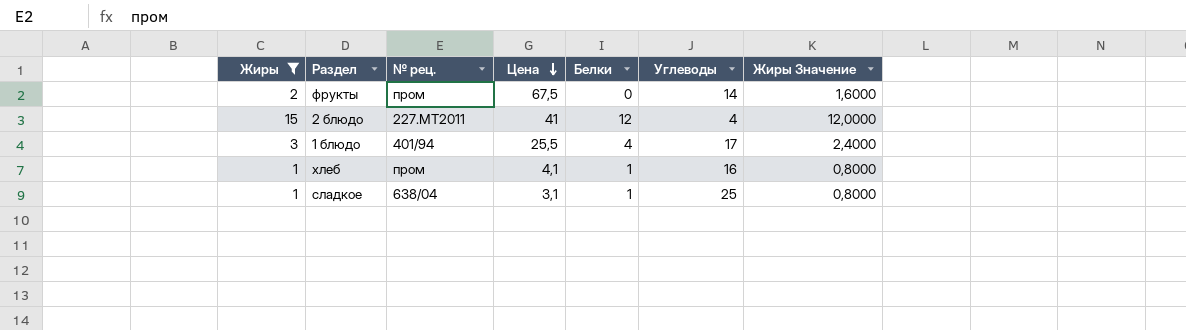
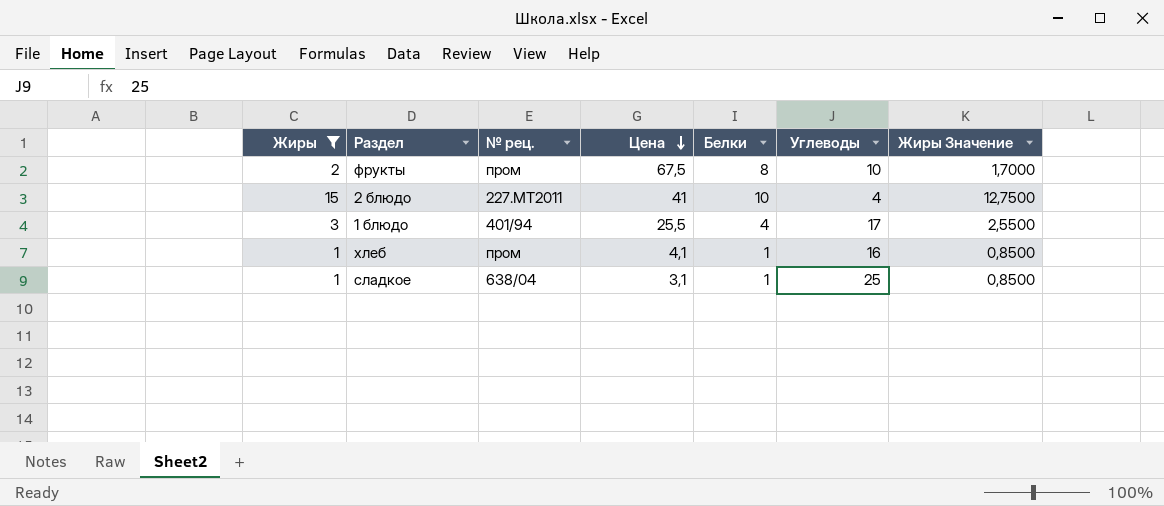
column Жиры Значение | formula: [Жиры] * 0,8 -> [Жиры] * 0,85
фрукты | Белки: 0 -> 8
фрукты | Углеводы: 14 -> 10
2 блюдо | Белки: 12 -> 10

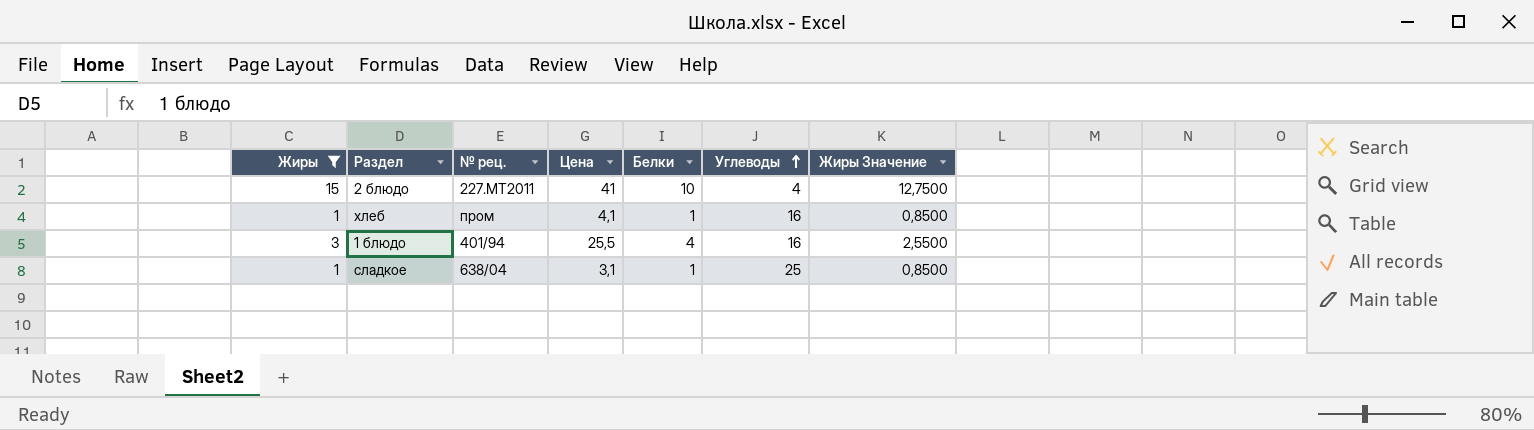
row order: Цена descending -> Углеводы ascending
row фрукты: 2 | пром | 67,5 | 8 | 10 | 1,7000 -> none
1 блюдо | Углеводы: 17 -> 16

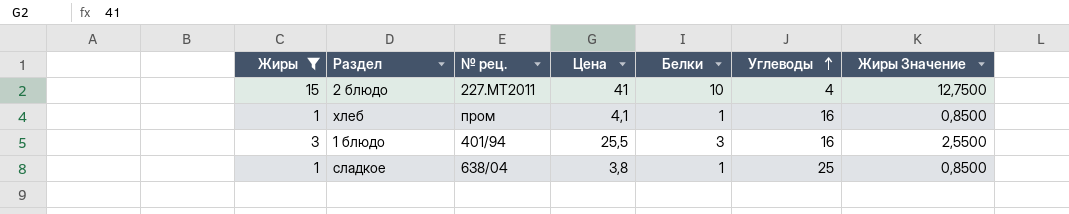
1 блюдо | Белки: 4 -> 3
сладкое | Цена: 3,1 -> 3,8

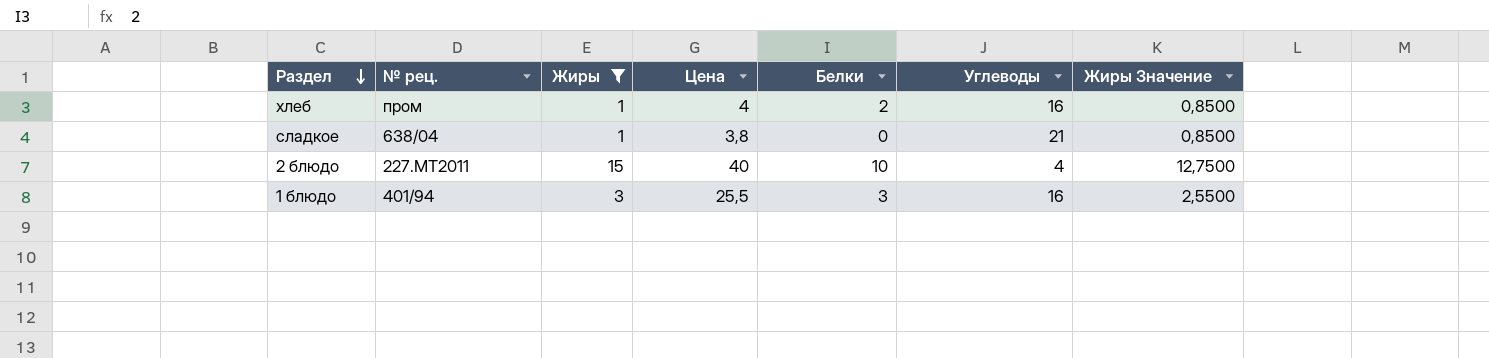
row order: Углеводы ascending -> Раздел descending
column Жиры | position: 1 -> 3
хлеб | Цена: 4,1 -> 4
хлеб | Белки: 1 -> 2
сладкое | Белки: 1 -> 0
сладкое | Углеводы: 25 -> 21
2 блюдо | Цена: 41 -> 40

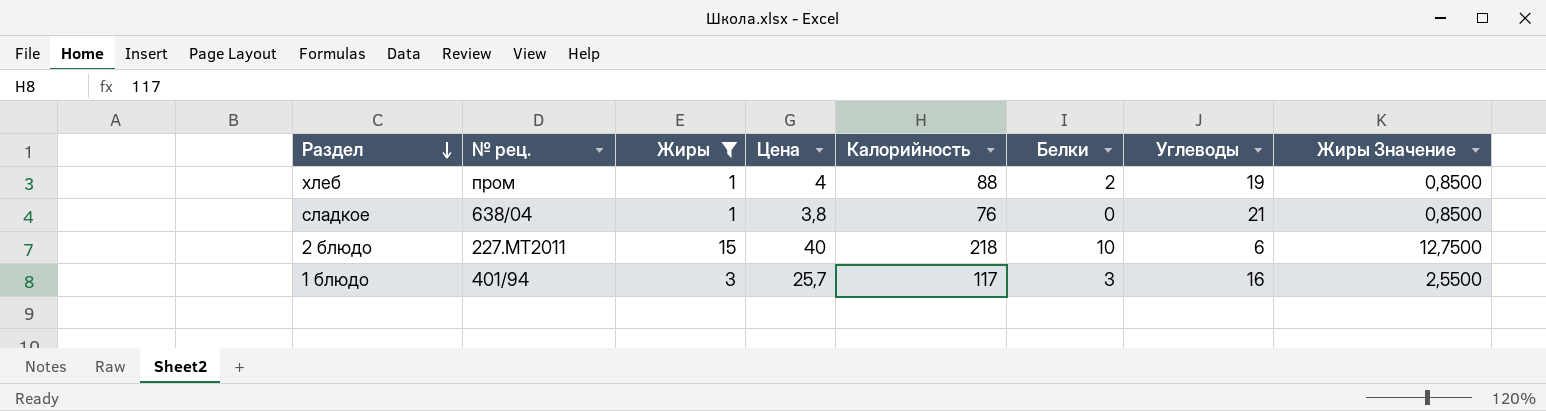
column Калорийность | position: none -> 5
хлеб | Углеводы: 16 -> 19
2 блюдо | Углеводы: 4 -> 6
1 блюдо | Цена: 25,5 -> 25,7

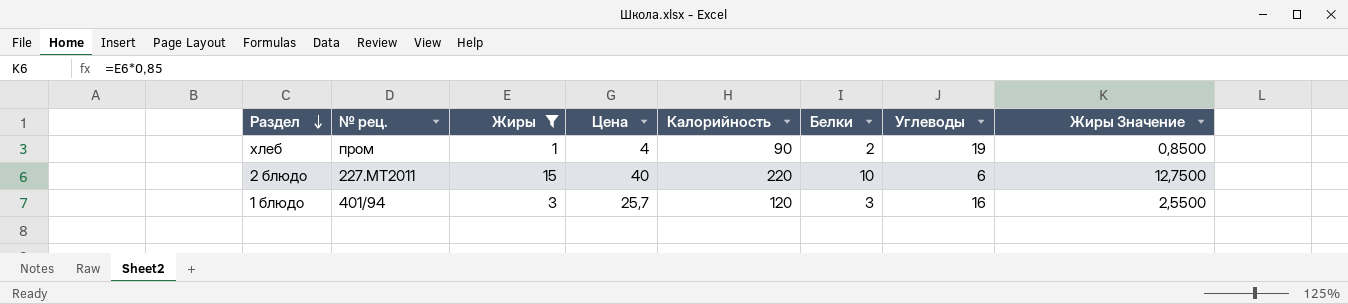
row сладкое: 638/04 | 1 | 3,8 | 76 | 0 | 21 | 0,8500 -> none
хлеб | Калорийность: 88 -> 90
2 блюдо | Калорийность: 218 -> 220
1 блюдо | Калорийность: 117 -> 120

